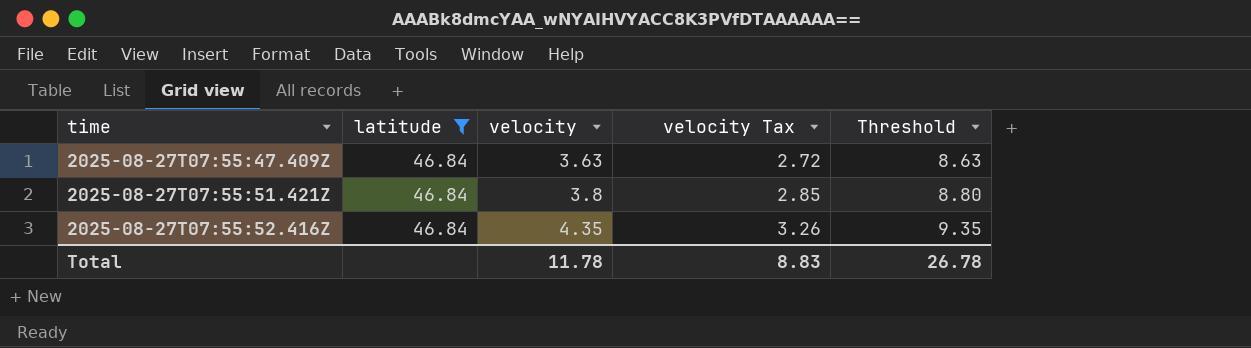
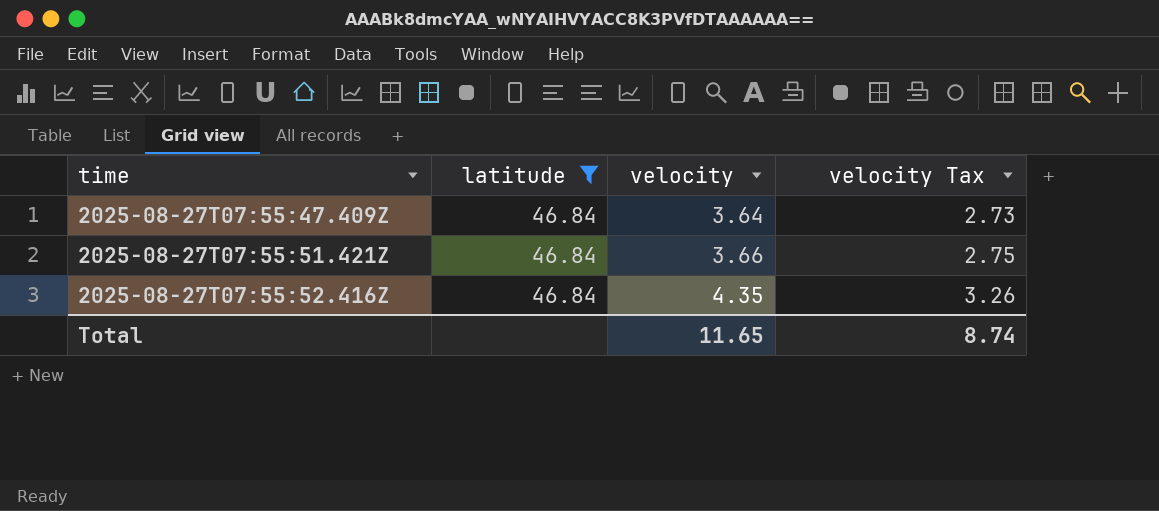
column Threshold | formula: [velocity] + 5 -> none
2025-08-27T07:55:47.409Z | velocity: 3.63 -> 3.64
2025-08-27T07:55:47.409Z | velocity Tax: 2.72 -> 2.73
2025-08-27T07:55:51.421Z | velocity: 3.8 -> 3.66
2025-08-27T07:55:51.421Z | velocity Tax: 2.85 -> 2.75
Total | velocity: 11.78 -> 11.65
Total | velocity Tax: 8.83 -> 8.74

